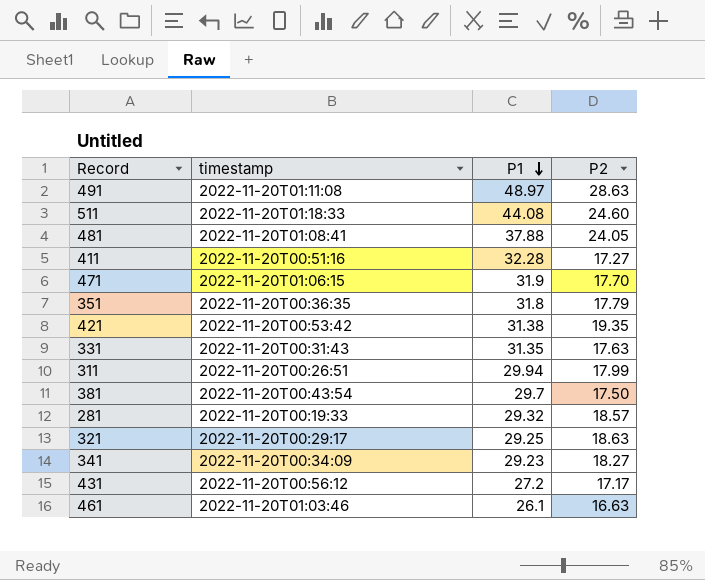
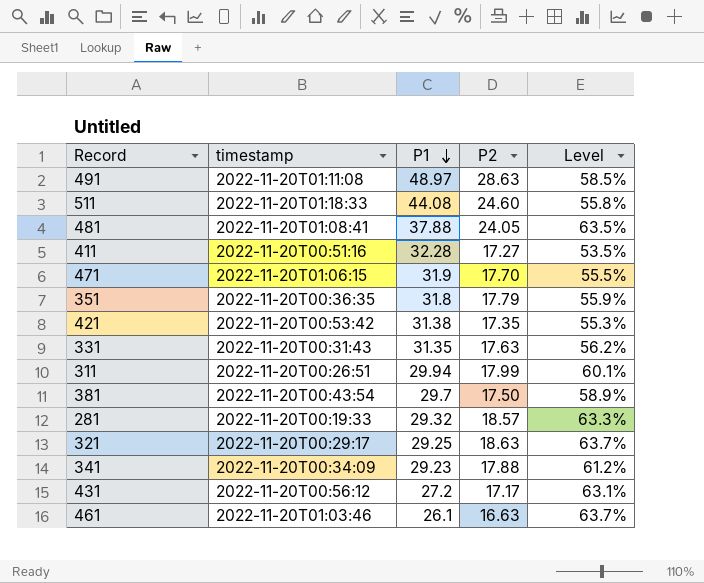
column Level | formula: none -> [P2] / [P1]
421 | P2: 19.35 -> 17.35
341 | P2: 18.27 -> 17.88

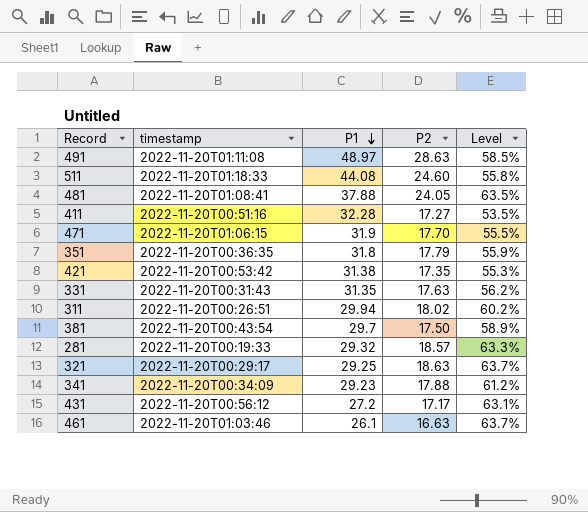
311 | P2: 17.99 -> 18.02
311 | Level: 60.1% -> 60.2%

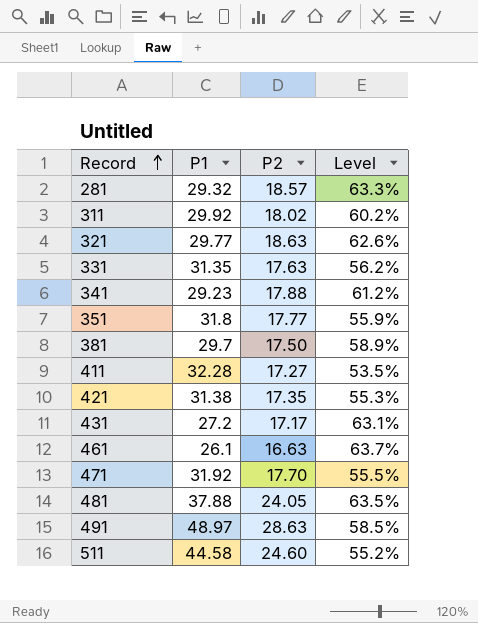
row order: P1 descending -> Record ascending
column timestamp | position: 2 -> none
311 | P1: 29.94 -> 29.92
321 | P1: 29.25 -> 29.77
321 | Level: 63.7% -> 62.6%
351 | P2: 17.79 -> 17.77
471 | P1: 31.9 -> 31.92
511 | P1: 44.08 -> 44.58
511 | Level: 55.8% -> 55.2%

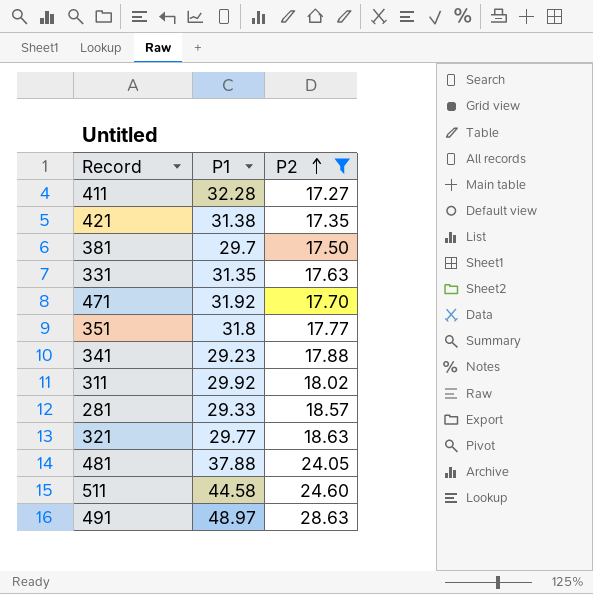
filter: none -> P2 >= 17.27
row order: Record ascending -> P2 ascending
column Level | formula: [P2] / [P1] -> none
281 | P1: 29.32 -> 29.33

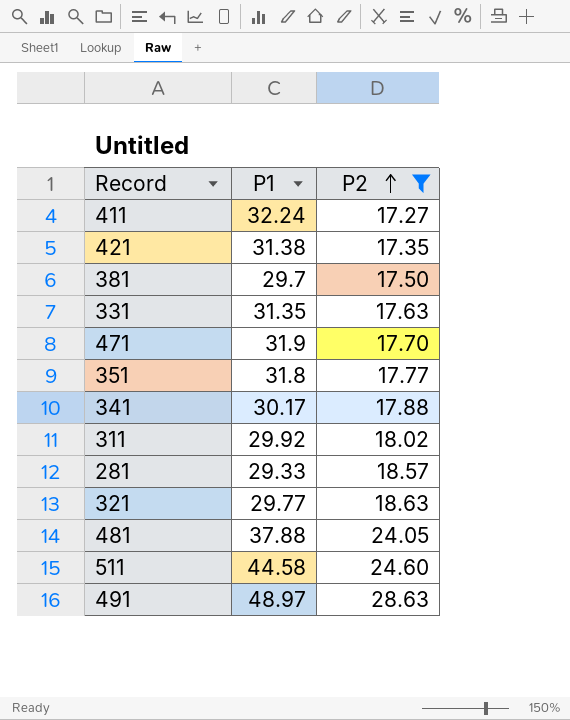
411 | P1: 32.28 -> 32.24
471 | P1: 31.92 -> 31.9
341 | P1: 29.23 -> 30.17

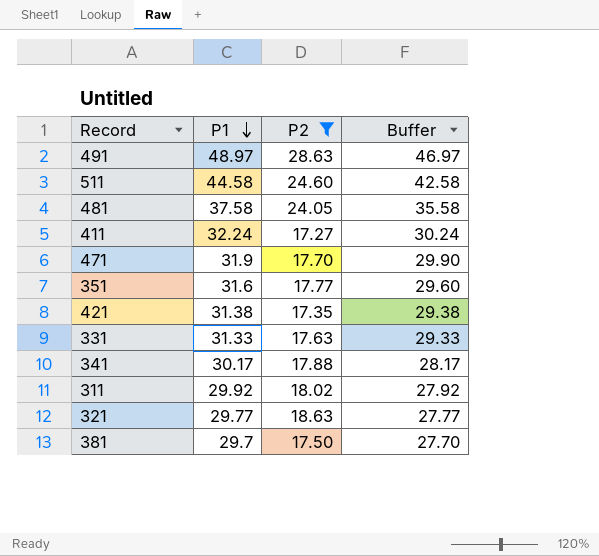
row order: P2 ascending -> P1 descending
column Buffer | formula: none -> [P1] - 2
row 281: 29.33 | 18.57 -> none
481 | P1: 37.88 -> 37.58
351 | P1: 31.8 -> 31.6
331 | P1: 31.35 -> 31.33

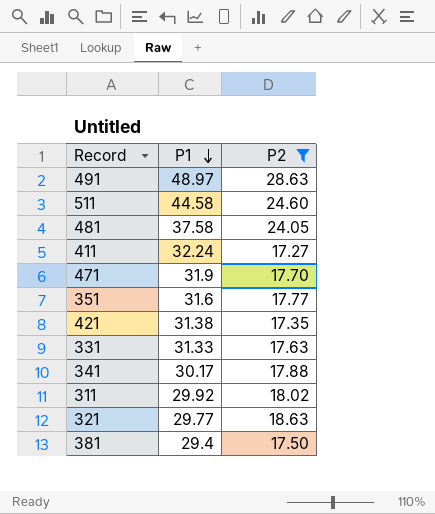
column Buffer | formula: [P1] - 2 -> none
381 | P1: 29.7 -> 29.4

